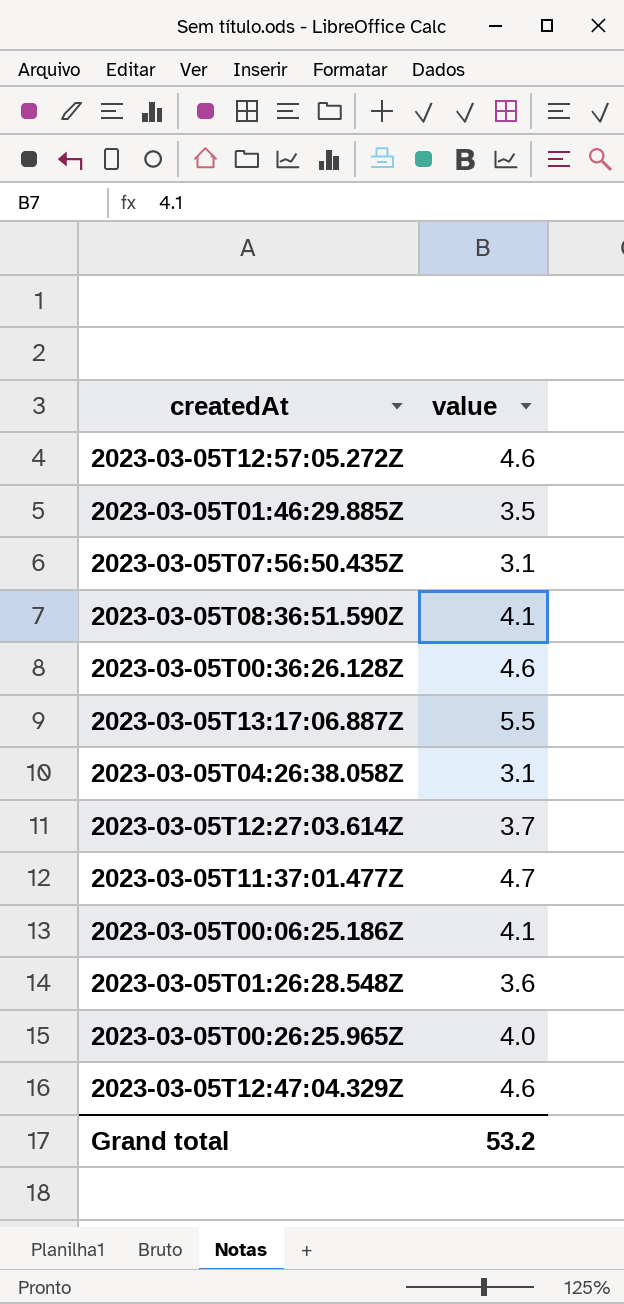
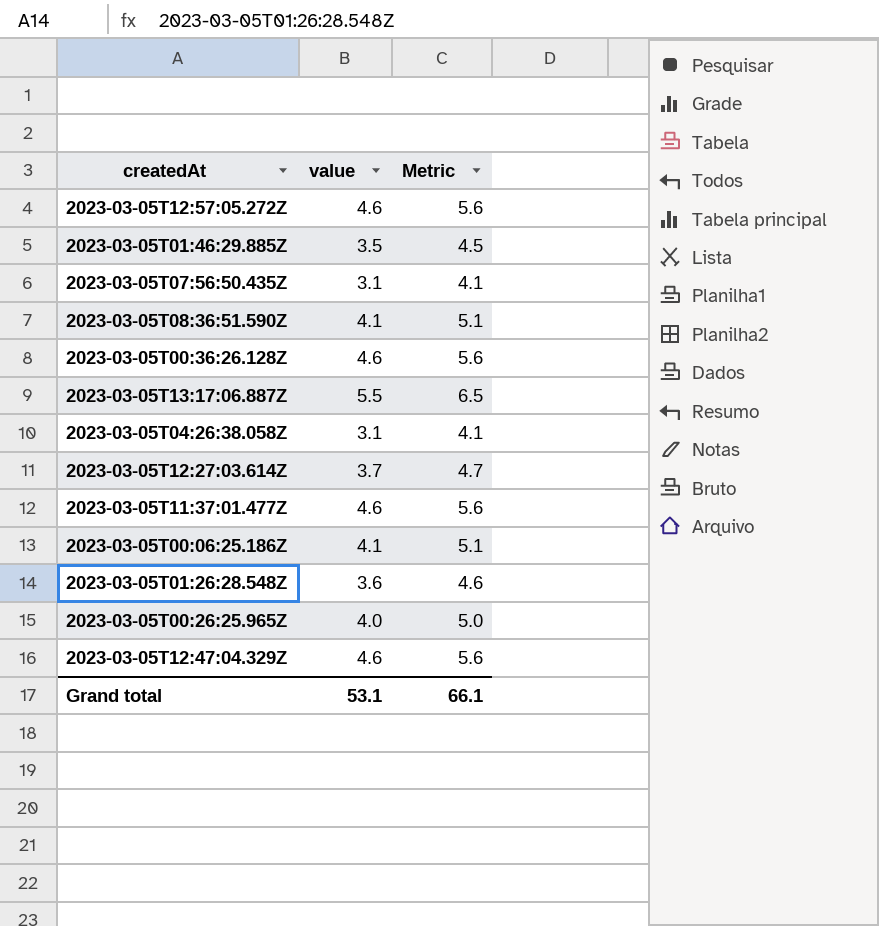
column Metric | formula: none -> [value] + 1
2023-03-05T11:37:01.477Z | value: 4.7 -> 4.6
Grand total | value: 53.2 -> 53.1

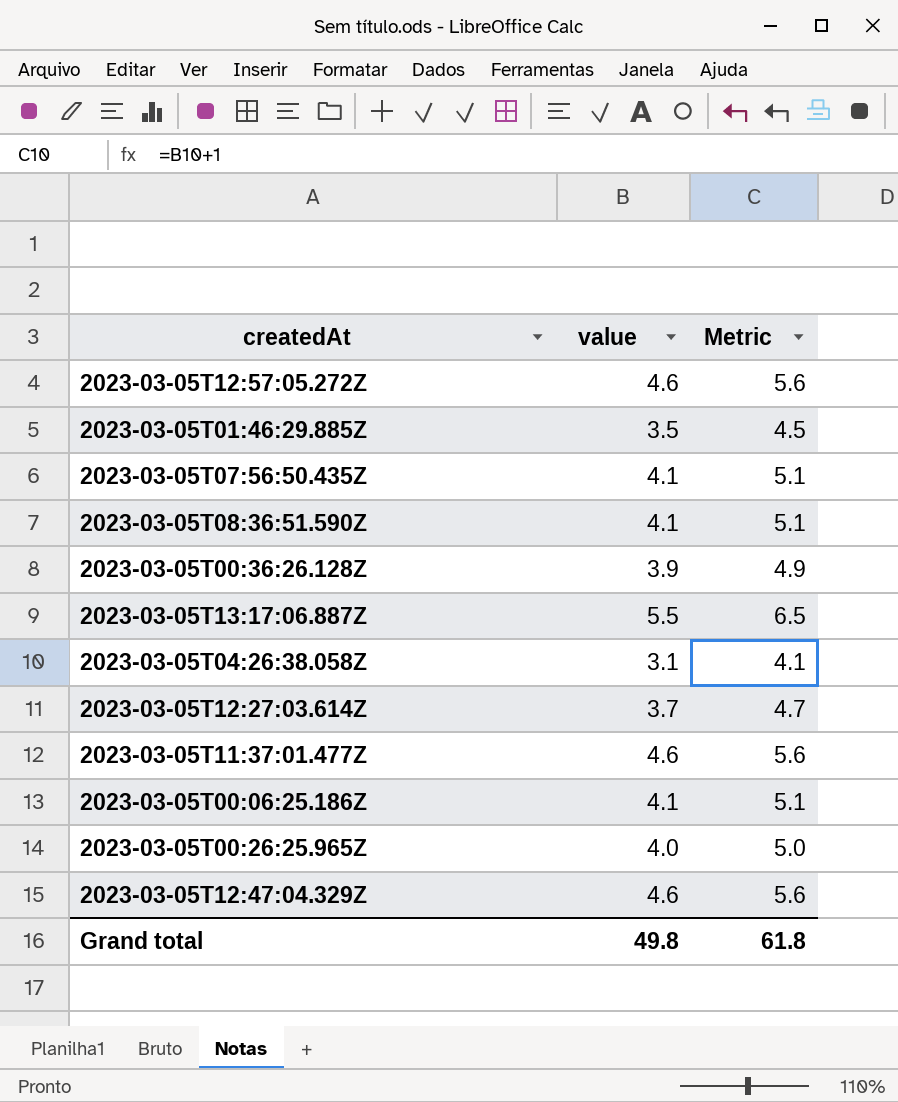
row 2023-03-05T01:26:28.548Z: 3.6 | 4.6 -> none
2023-03-05T07:56:50.435Z | value: 3.1 -> 4.1
2023-03-05T07:56:50.435Z | Metric: 4.1 -> 5.1
2023-03-05T00:36:26.128Z | value: 4.6 -> 3.9
2023-03-05T00:36:26.128Z | Metric: 5.6 -> 4.9
Grand total | value: 53.1 -> 49.8
Grand total | Metric: 66.1 -> 61.8

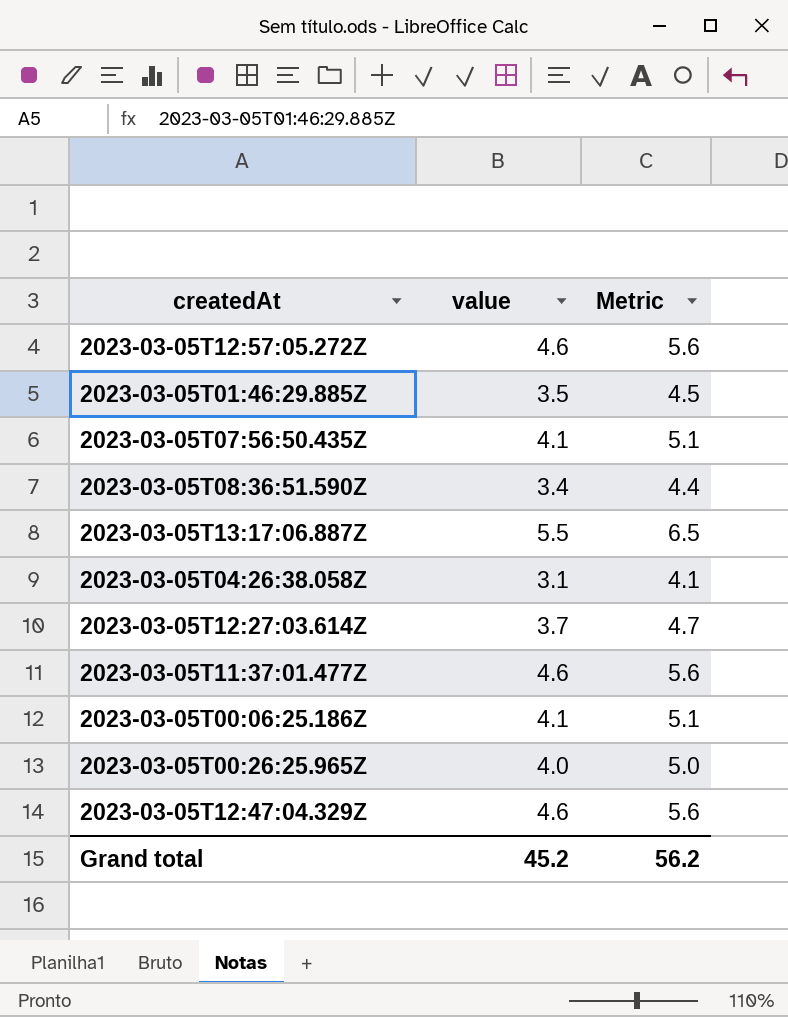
row 2023-03-05T00:36:26.128Z: 3.9 | 4.9 -> none
2023-03-05T08:36:51.590Z | value: 4.1 -> 3.4
2023-03-05T08:36:51.590Z | Metric: 5.1 -> 4.4
Grand total | value: 49.8 -> 45.2
Grand total | Metric: 61.8 -> 56.2

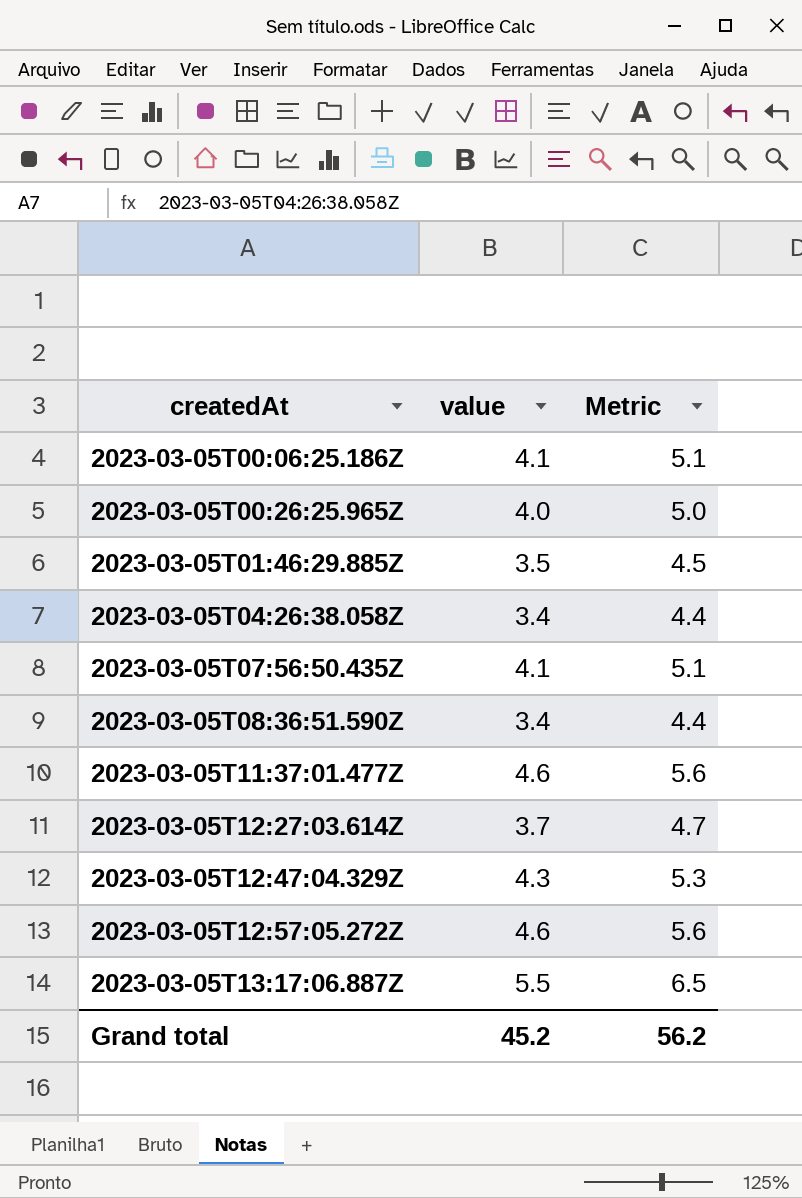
row order: none -> createdAt ascending
2023-03-05T04:26:38.058Z | value: 3.1 -> 3.4
2023-03-05T04:26:38.058Z | Metric: 4.1 -> 4.4
2023-03-05T12:47:04.329Z | value: 4.6 -> 4.3
2023-03-05T12:47:04.329Z | Metric: 5.6 -> 5.3

